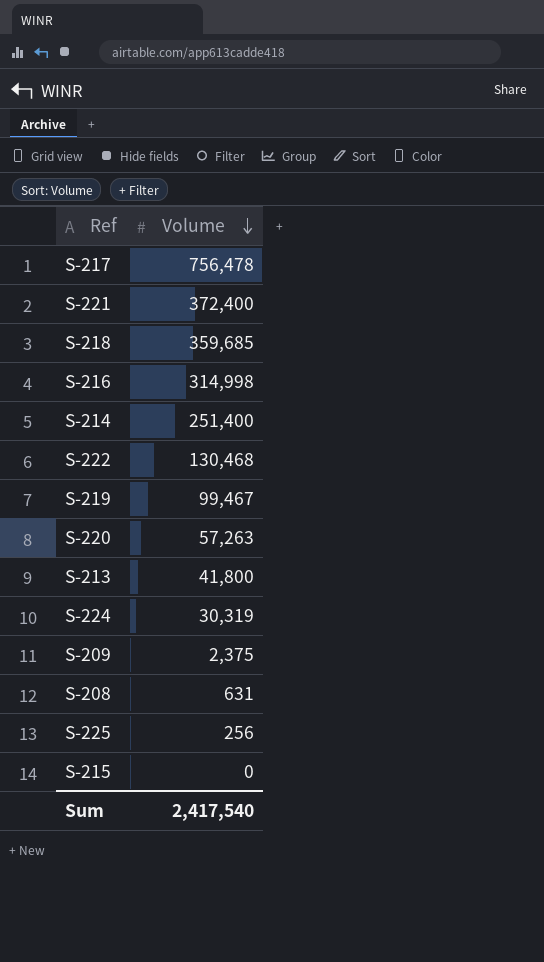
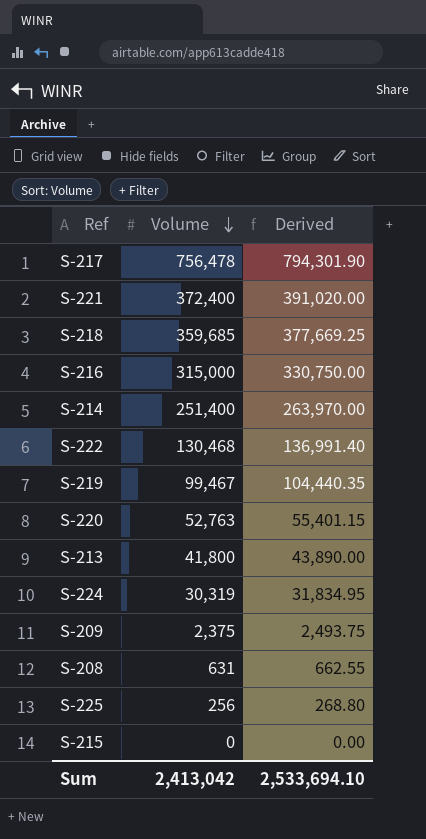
column Derived | formula: none -> [Volume] * 1.05
S-216 | Volume: 314,998 -> 315,000
S-220 | Volume: 57,263 -> 52,763
Sum | Volume: 2,417,540 -> 2,413,042

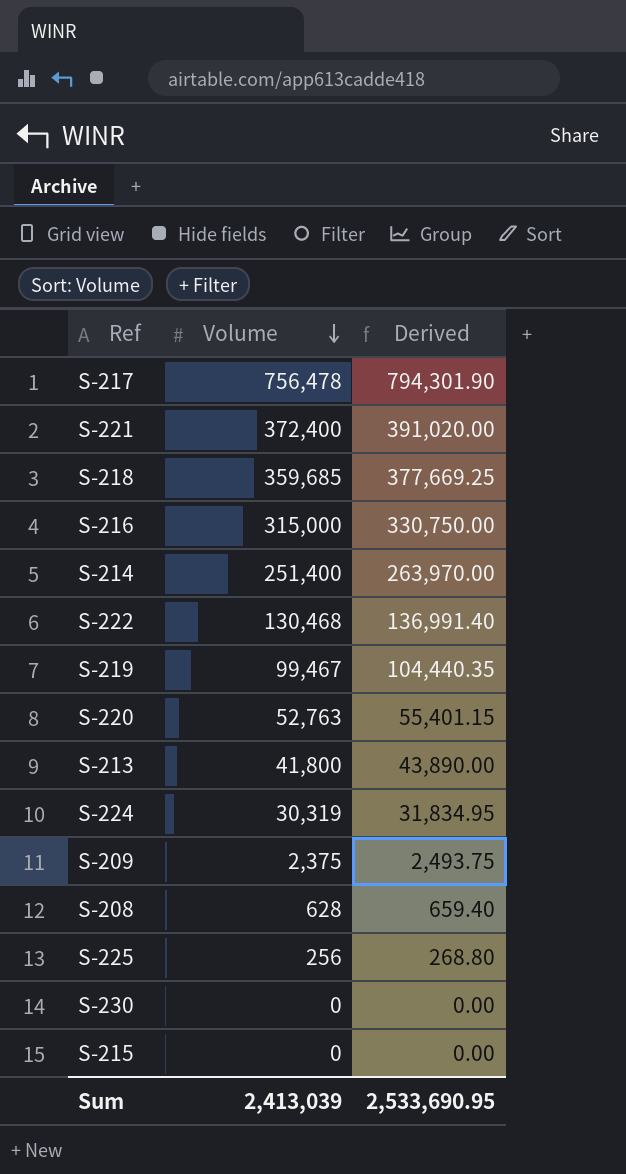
S-208 | Volume: 631 -> 628
S-208 | Derived: 662.55 -> 659.40
row S-230: none -> 0 | 0.00
Sum | Volume: 2,413,042 -> 2,413,039
Sum | Derived: 2,533,694.10 -> 2,533,690.95

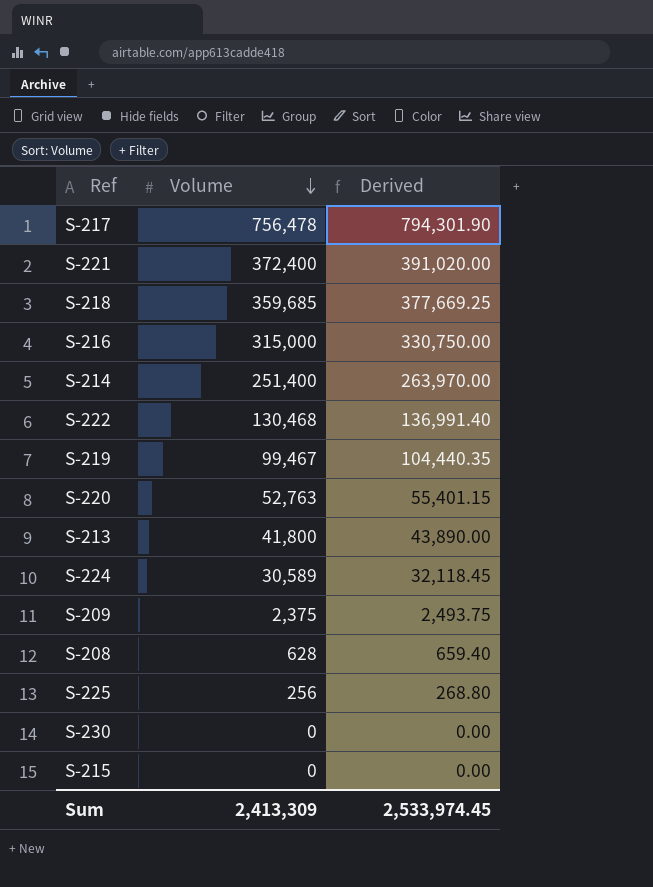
S-224 | Volume: 30,319 -> 30,589
S-224 | Derived: 31,834.95 -> 32,118.45
Sum | Volume: 2,413,039 -> 2,413,309
Sum | Derived: 2,533,690.95 -> 2,533,974.45

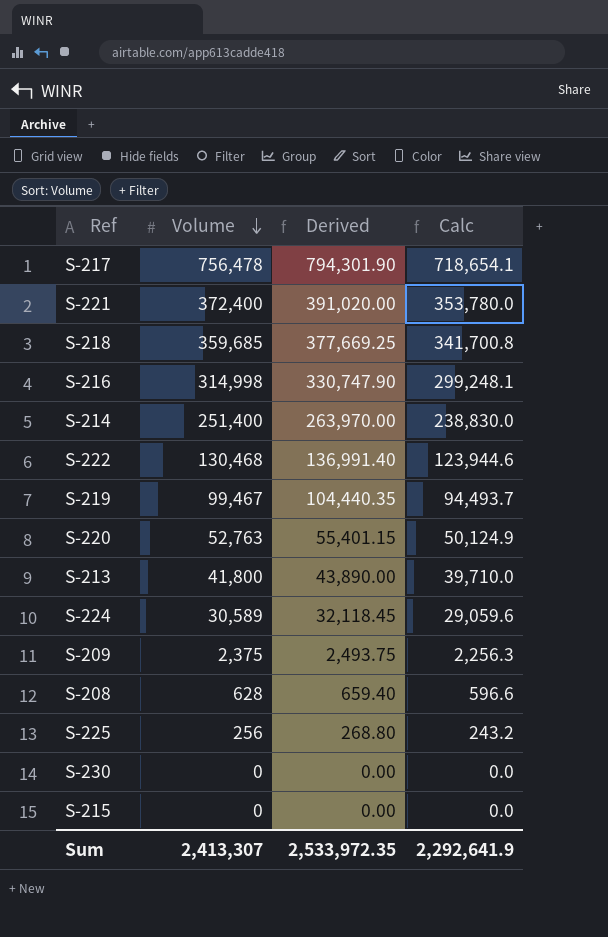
column Calc | formula: none -> [Volume] * 0.95
S-216 | Volume: 315,000 -> 314,998
S-216 | Derived: 330,750.00 -> 330,747.90
Sum | Volume: 2,413,309 -> 2,413,307
Sum | Derived: 2,533,974.45 -> 2,533,972.35

